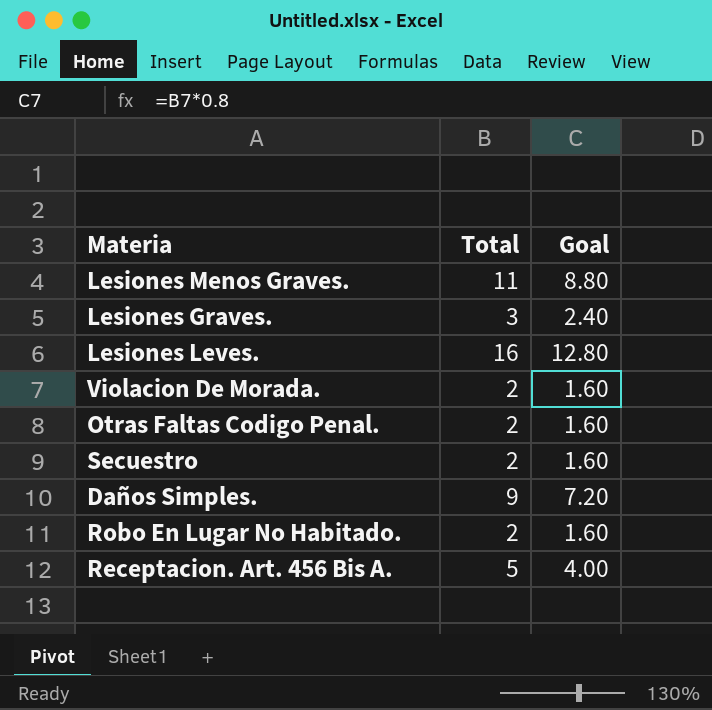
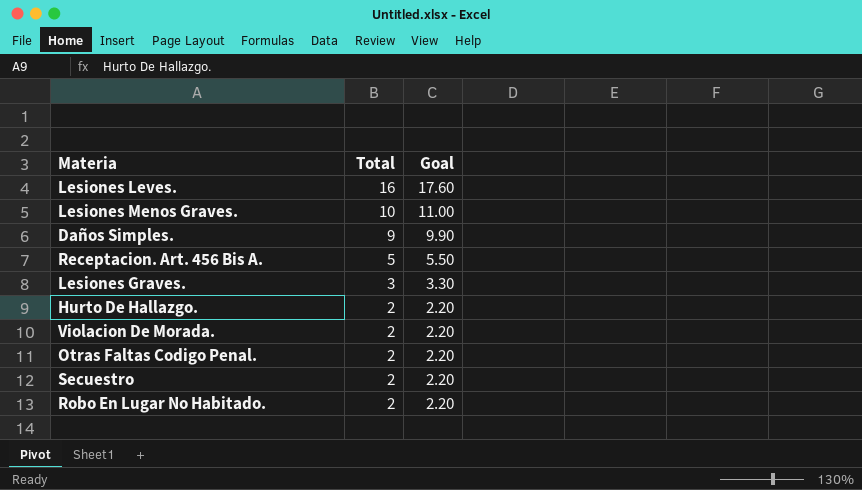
row order: none -> Total descending
column Goal | formula: [Total] * 0.8 -> [Total] * 1.1
Lesiones Menos Graves. | Total: 11 -> 10
row Hurto De Hallazgo.: none -> 2 | 2.20

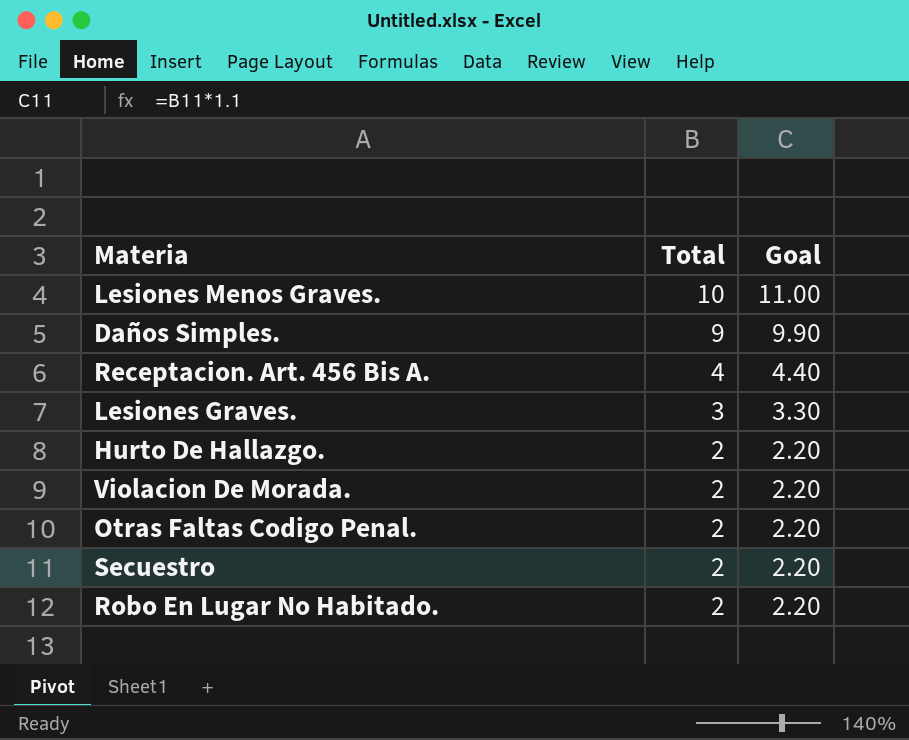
row Lesiones Leves.: 16 | 17.60 -> none
Receptacion. Art. 456 Bis A. | Total: 5 -> 4
Receptacion. Art. 456 Bis A. | Goal: 5.50 -> 4.40

